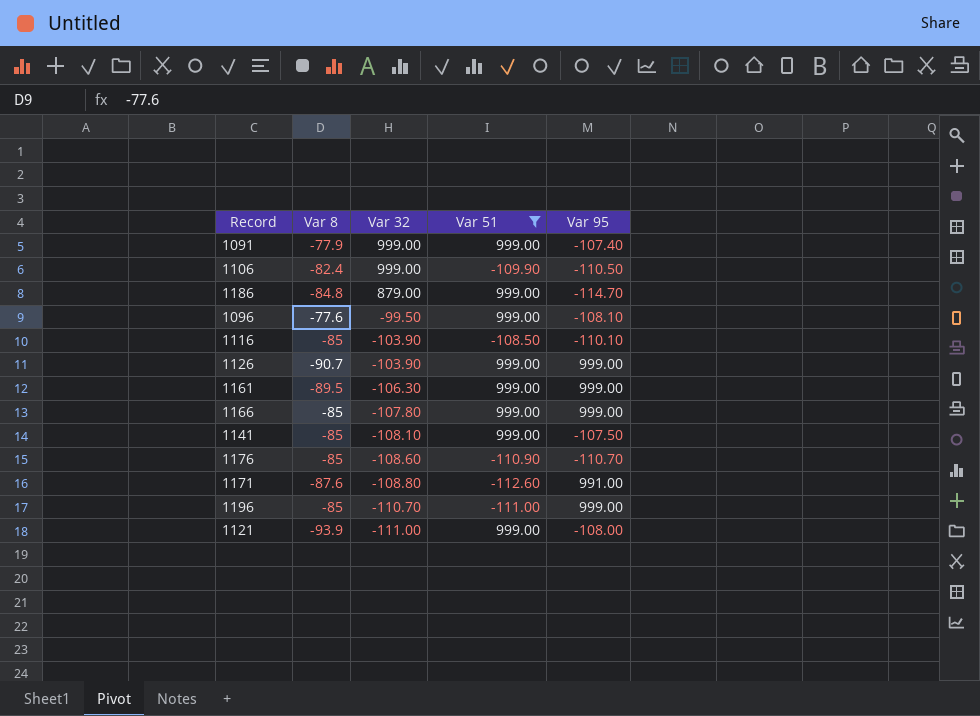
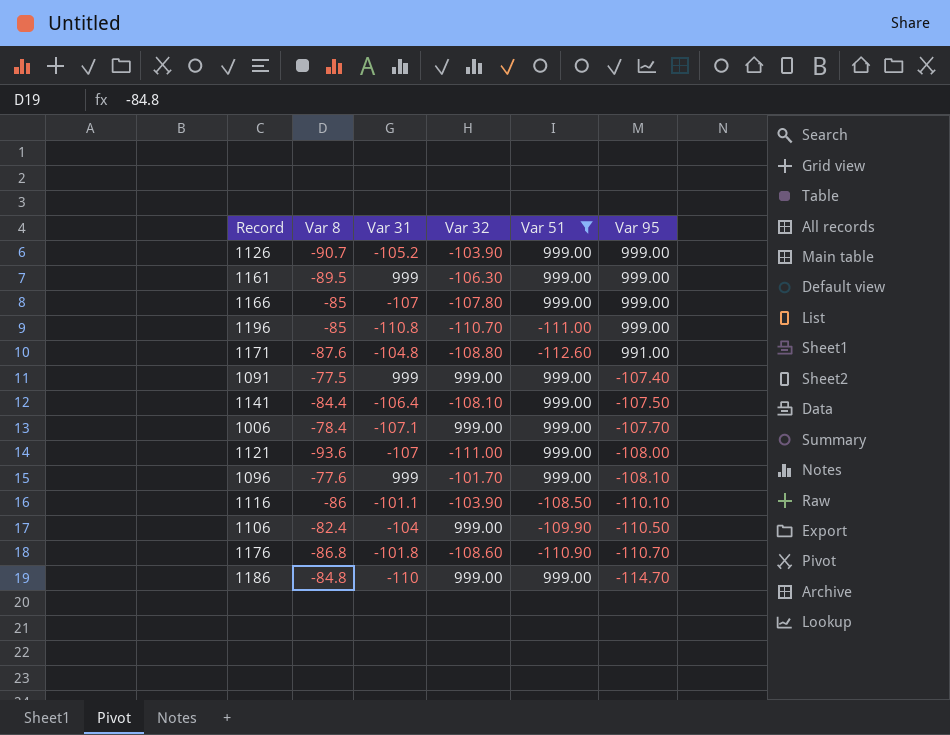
row order: Var 32 descending -> Var 95 descending
column Var 31 | position: none -> 3
1091 | Var 8: -77.9 -> -77.5
1141 | Var 8: -85 -> -84.4
row 1006: none -> -78.4 | -107.1 | 999.00 | 999.00 | -107.70
1121 | Var 8: -93.9 -> -93.6
1096 | Var 32: -99.50 -> -101.70
1116 | Var 8: -85 -> -86
1176 | Var 8: -85 -> -86.8
1186 | Var 32: 879.00 -> 999.00

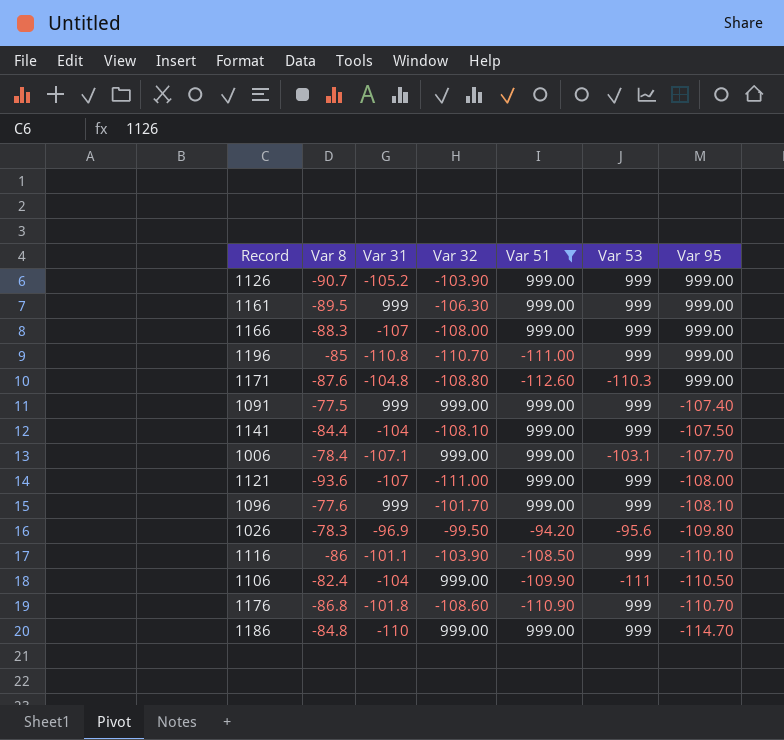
column Var 53 | position: none -> 6
1166 | Var 8: -85 -> -88.3
1166 | Var 32: -107.80 -> -108.00
1171 | Var 95: 991.00 -> 999.00
1141 | Var 31: -106.4 -> -104
row 1026: none -> -78.3 | -96.9 | -99.50 | -94.20 | -95.6 | -109.80

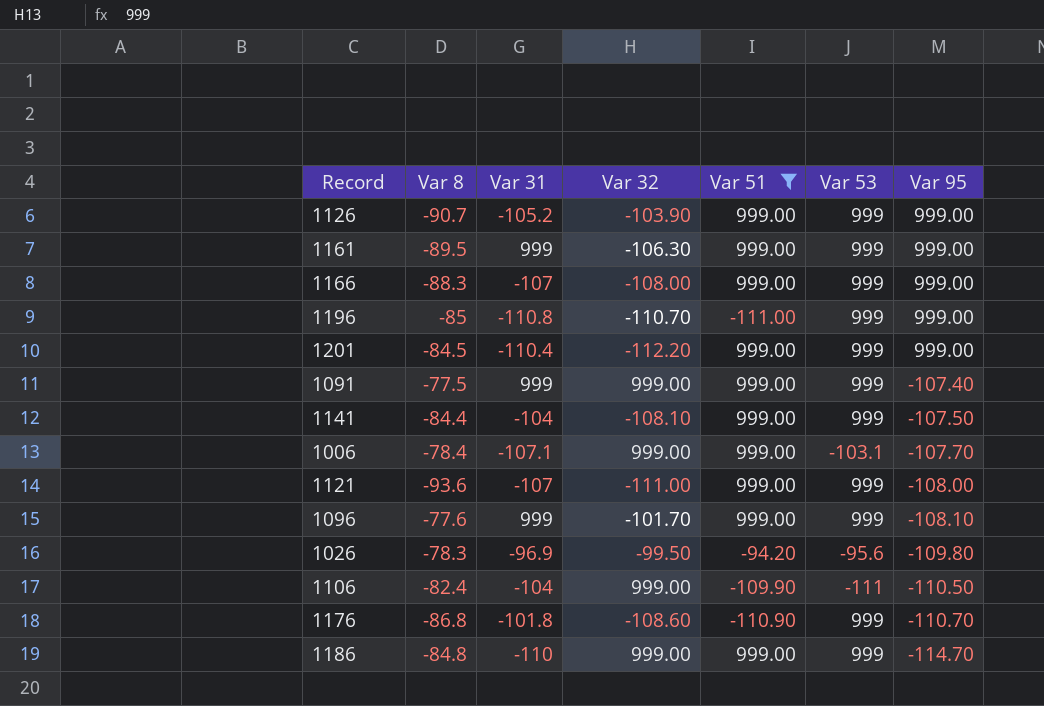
row 1171: -87.6 | -104.8 | -108.80 | -112.60 | -110.3 | 999.00 -> none
row 1116: -86 | -101.1 | -103.90 | -108.50 | 999 | -110.10 -> none
row 1201: none -> -84.5 | -110.4 | -112.20 | 999.00 | 999 | 999.00

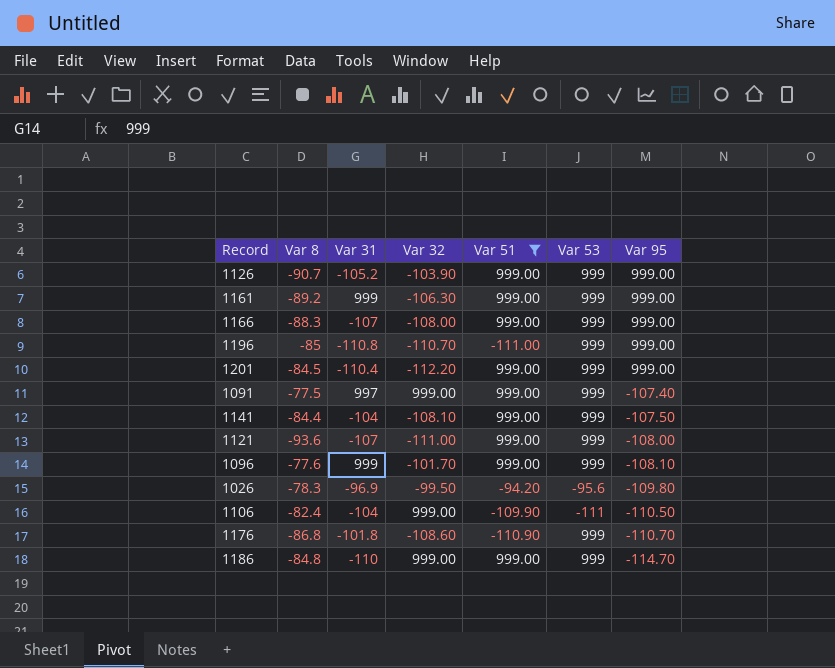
row 1006: -78.4 | -107.1 | 999.00 | 999.00 | -103.1 | -107.70 -> none
1161 | Var 8: -89.5 -> -89.2
1091 | Var 31: 999 -> 997

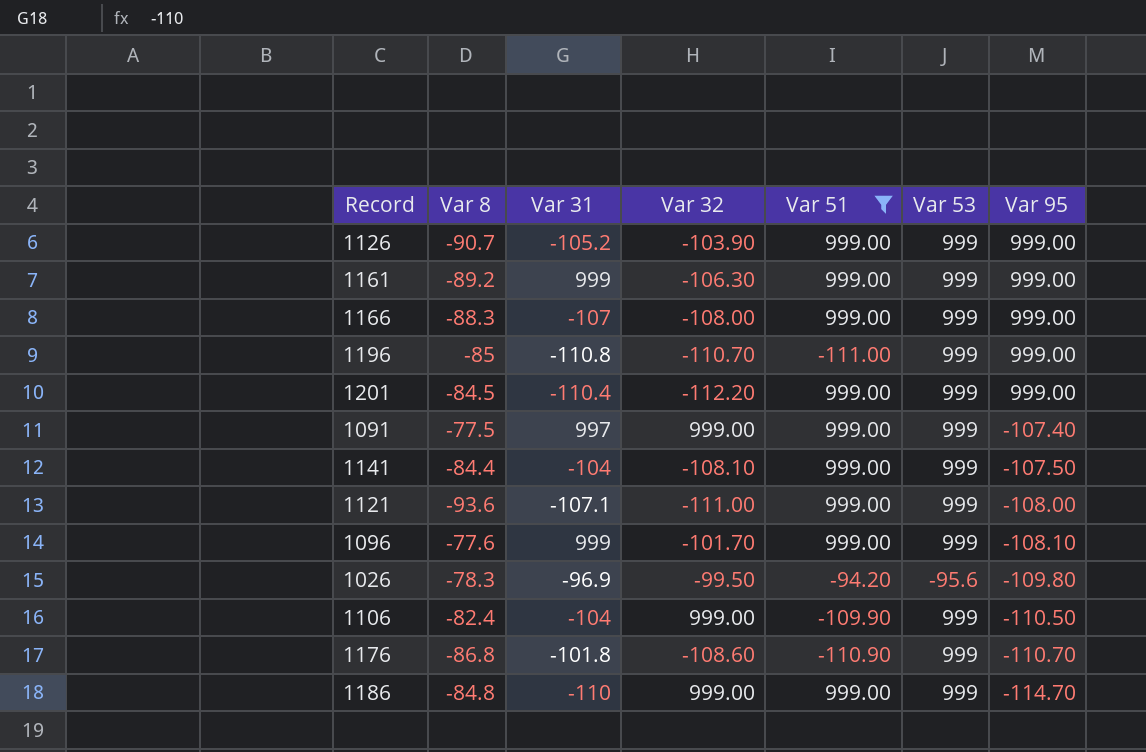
1121 | Var 31: -107 -> -107.1
1106 | Var 53: -111 -> 999

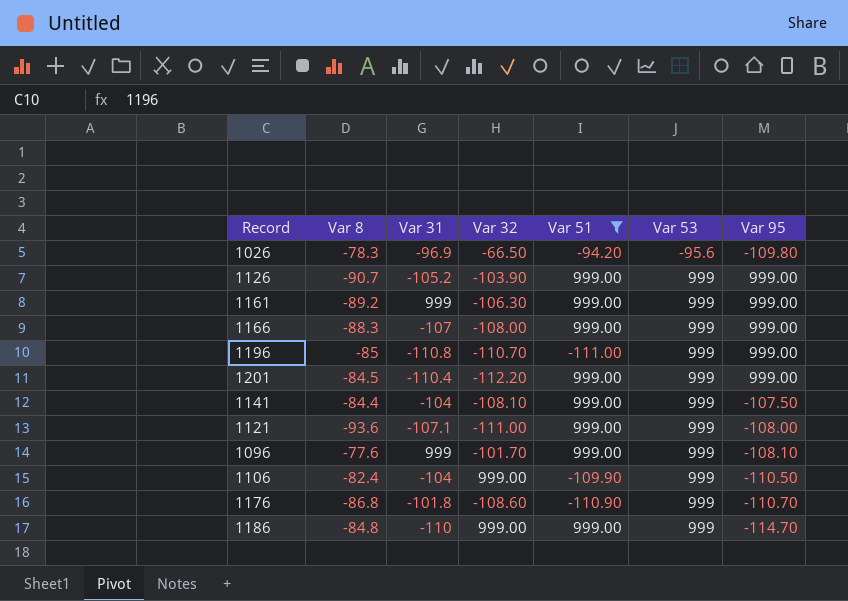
row order: Var 95 descending -> Var 53 ascending
row 1091: -77.5 | 997 | 999.00 | 999.00 | 999 | -107.40 -> none
1026 | Var 32: -99.50 -> -66.50

